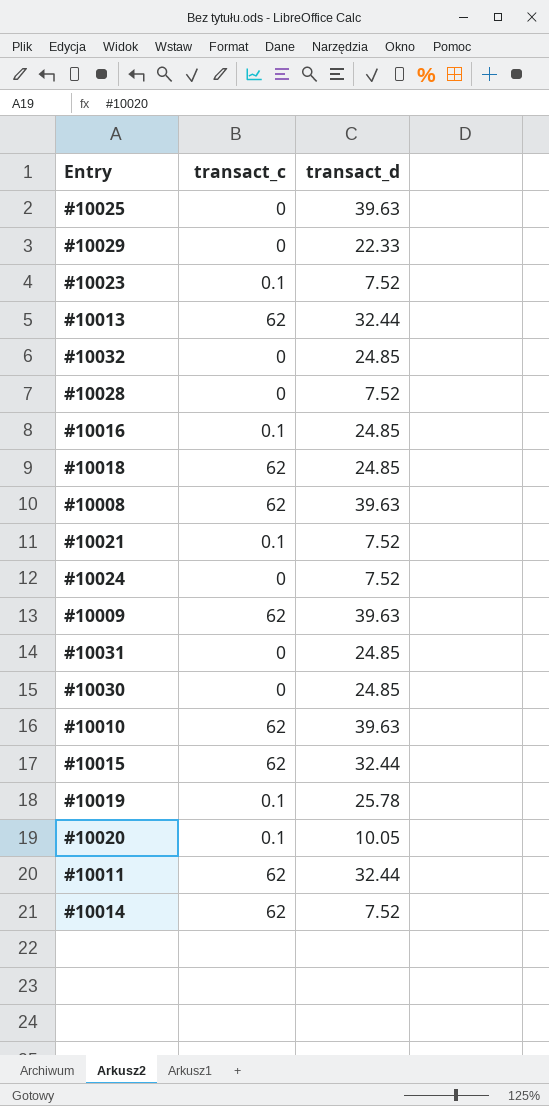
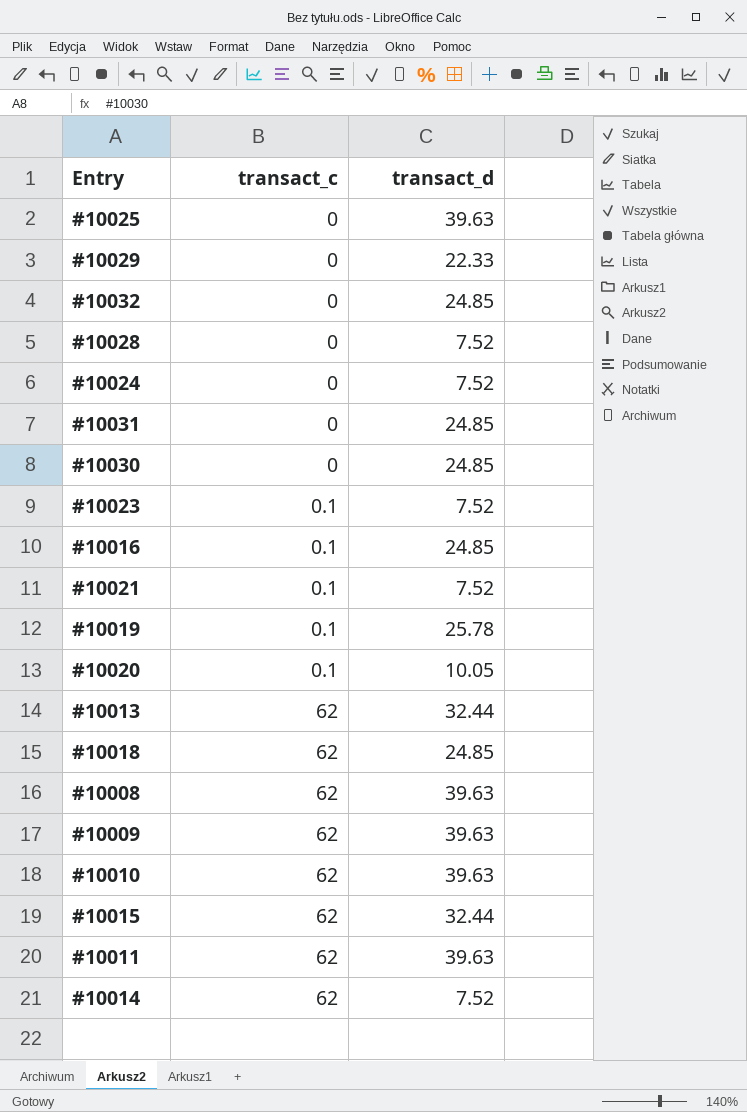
row order: none -> transact_c ascending
#10011 | transact_d: 32.44 -> 39.63

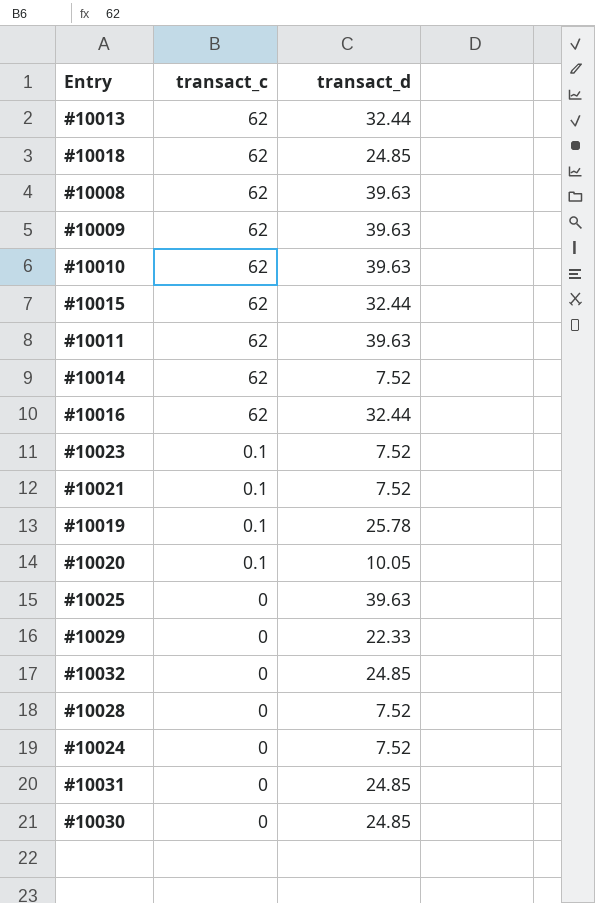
row order: transact_c ascending -> transact_c descending
#10016 | transact_c: 0.1 -> 62
#10016 | transact_d: 24.85 -> 32.44

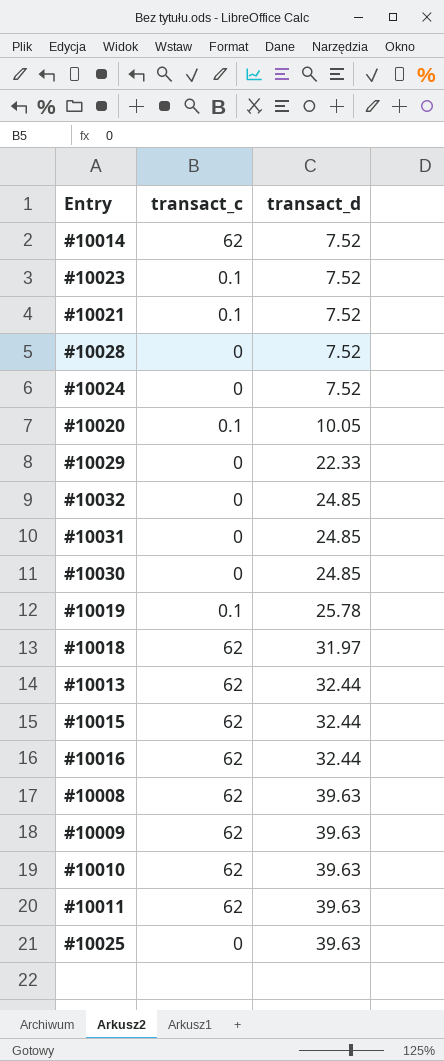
row order: transact_c descending -> transact_d ascending
#10018 | transact_d: 24.85 -> 31.97

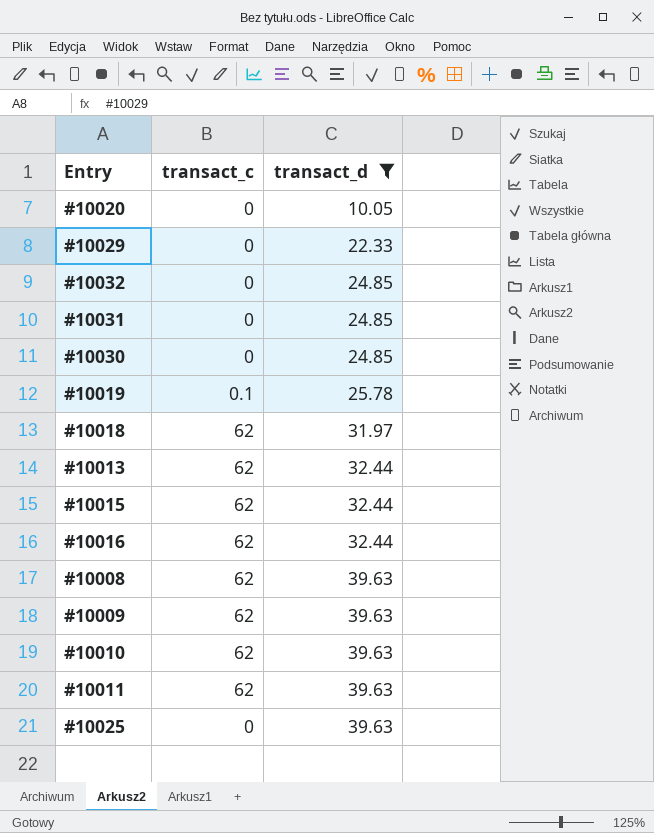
filter: none -> transact_d != 7.52
#10020 | transact_c: 0.1 -> 0

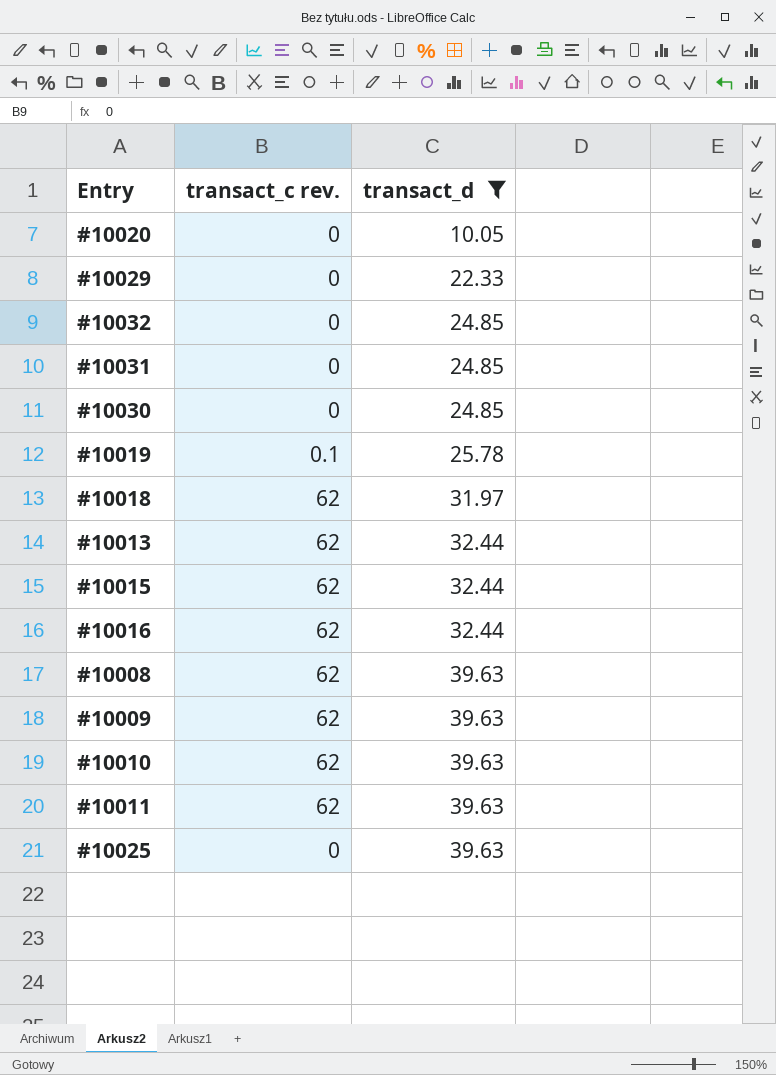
column name: transact_c -> transact_c rev.

